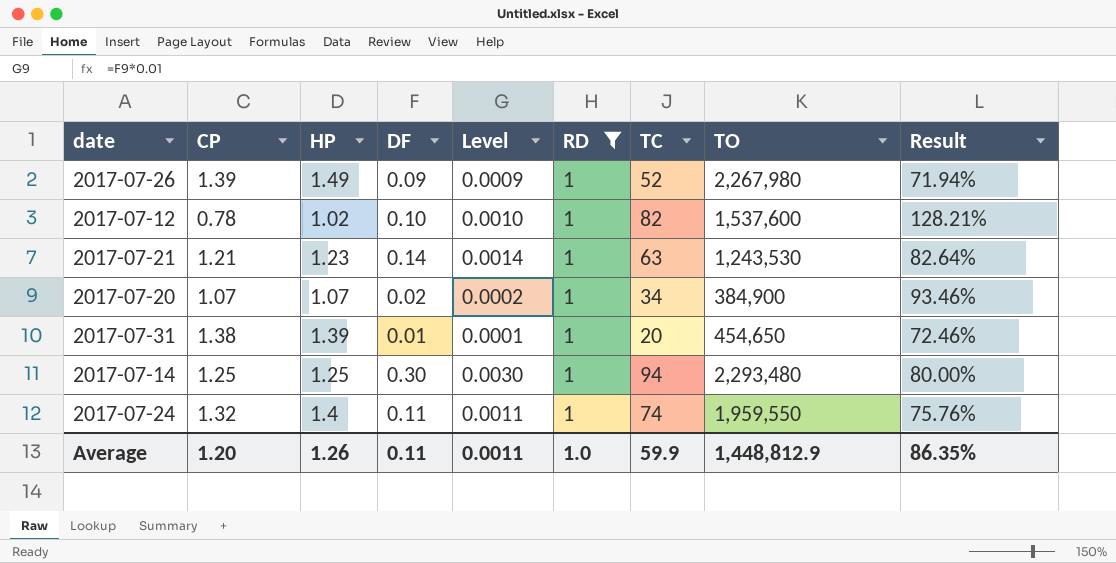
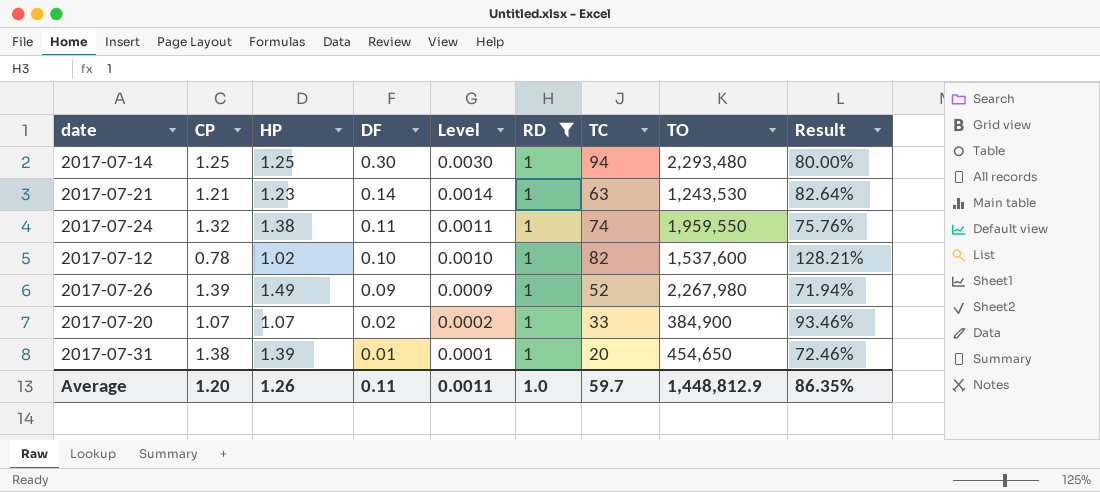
row order: none -> DF descending
2017-07-24 | HP: 1.4 -> 1.38
2017-07-20 | TC: 34 -> 33
Average | TC: 59.9 -> 59.7

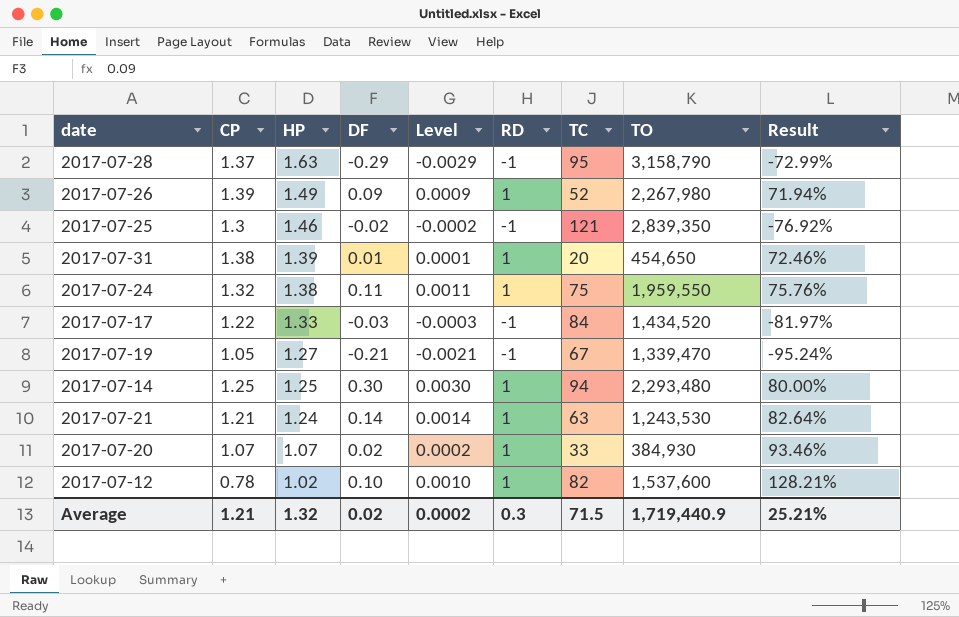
filter: RD = 1 -> none
row order: DF descending -> HP descending
2017-07-24 | TC: 74 -> 75
2017-07-21 | HP: 1.23 -> 1.24
2017-07-20 | TO: 384,900 -> 384,930
Average | CP: 1.20 -> 1.21
Average | HP: 1.26 -> 1.32
Average | DF: 0.11 -> 0.02
Average | Level: 0.0011 -> 0.0002
Average | RD: 1.0 -> 0.3
Average | TC: 59.7 -> 71.5
Average | TO: 1,448,812.9 -> 1,719,440.9
Average | Result: 86.35% -> 25.21%

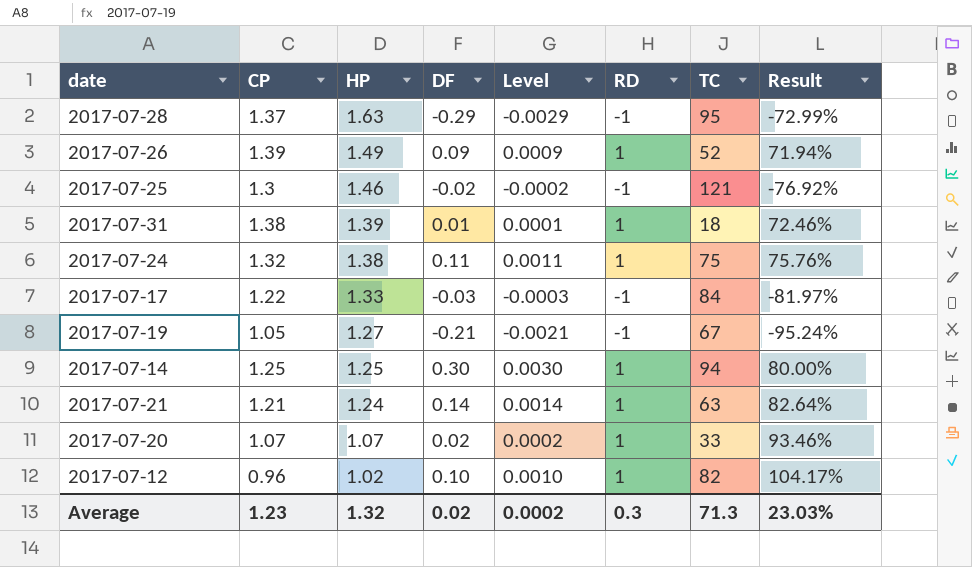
column TO | position: 8 -> none
2017-07-31 | TC: 20 -> 18
2017-07-12 | CP: 0.78 -> 0.96
2017-07-12 | Result: 128.21% -> 104.17%
Average | CP: 1.21 -> 1.23
Average | TC: 71.5 -> 71.3
Average | Result: 25.21% -> 23.03%

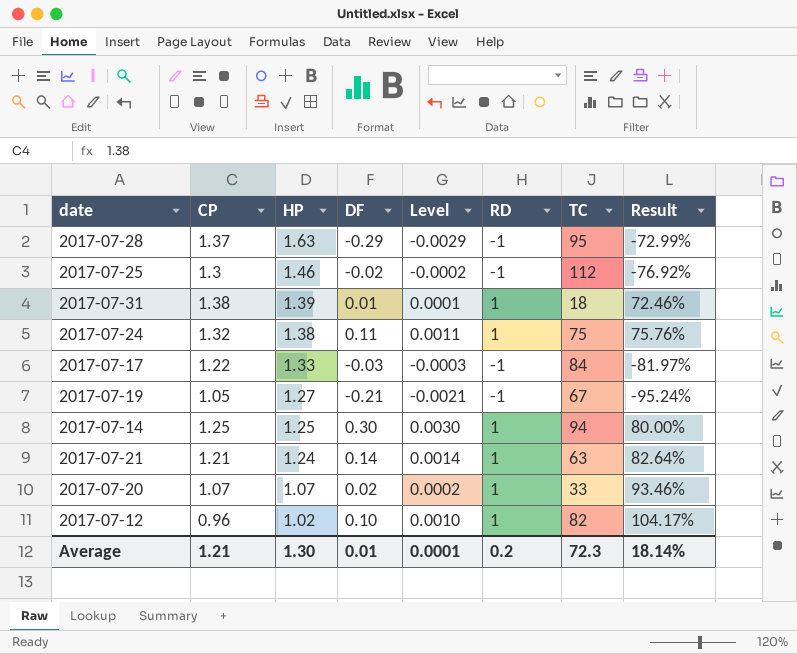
row 2017-07-26: 1.39 | 1.49 | 0.09 | 0.0009 | 1 | 52 | 71.94% -> none
2017-07-25 | TC: 121 -> 112
Average | CP: 1.23 -> 1.21
Average | HP: 1.32 -> 1.30
Average | DF: 0.02 -> 0.01
Average | Level: 0.0002 -> 0.0001
Average | RD: 0.3 -> 0.2
Average | TC: 71.3 -> 72.3
Average | Result: 23.03% -> 18.14%

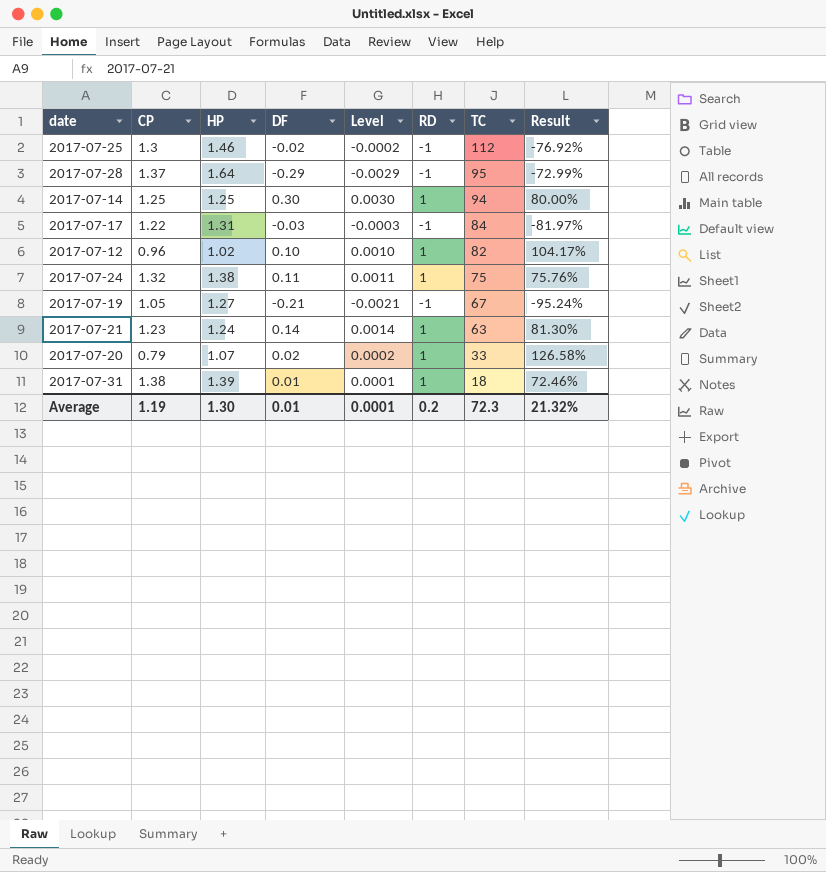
row order: HP descending -> TC descending
2017-07-28 | HP: 1.63 -> 1.64
2017-07-17 | HP: 1.33 -> 1.31
2017-07-21 | CP: 1.21 -> 1.23
2017-07-21 | Result: 82.64% -> 81.30%
2017-07-20 | CP: 1.07 -> 0.79
2017-07-20 | Result: 93.46% -> 126.58%
Average | CP: 1.21 -> 1.19
Average | Result: 18.14% -> 21.32%

